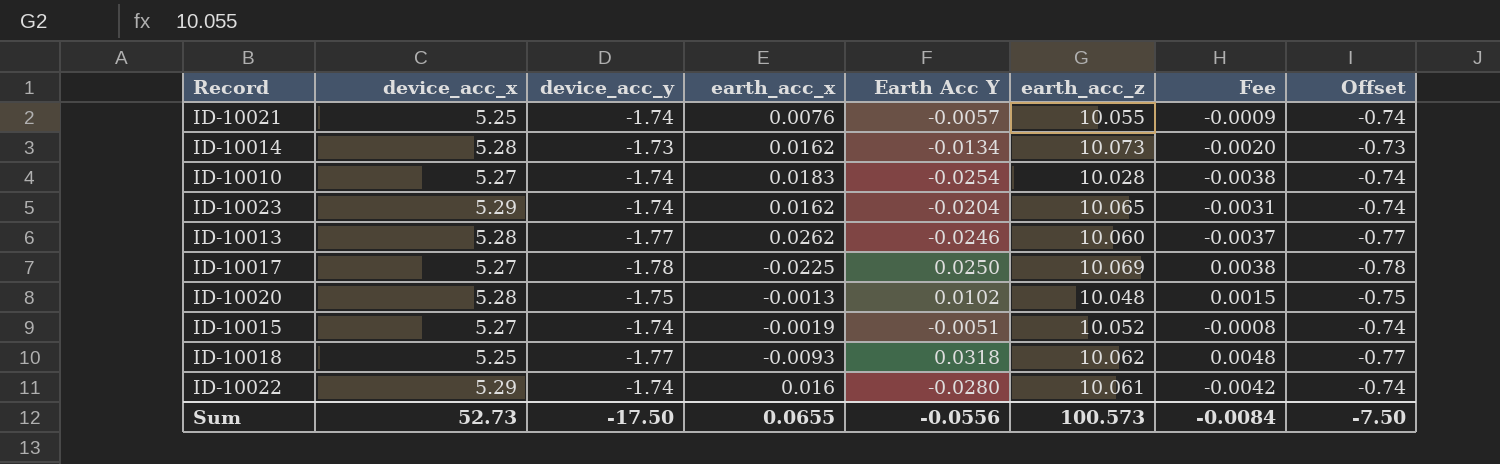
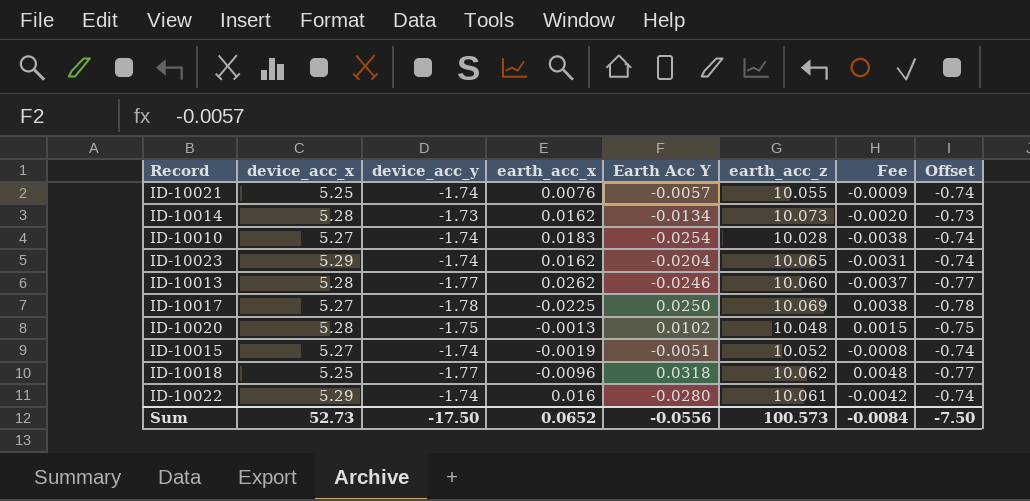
ID-10018 | earth_acc_x: -0.0093 -> -0.0096
Sum | earth_acc_x: 0.0655 -> 0.0652

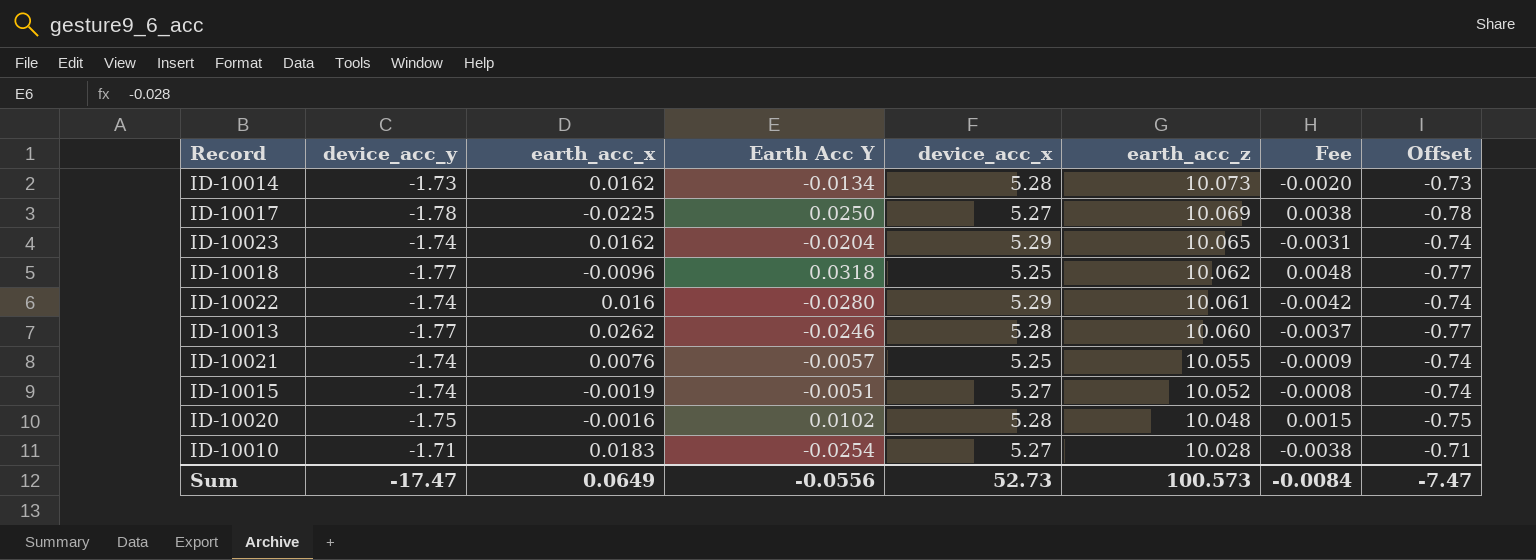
row order: none -> earth_acc_z descending
column device_acc_x | position: 2 -> 5
ID-10020 | earth_acc_x: -0.0013 -> -0.0016
ID-10010 | device_acc_y: -1.74 -> -1.71
ID-10010 | Offset: -0.74 -> -0.71
Sum | device_acc_y: -17.50 -> -17.47
Sum | earth_acc_x: 0.0652 -> 0.0649
Sum | Offset: -7.50 -> -7.47

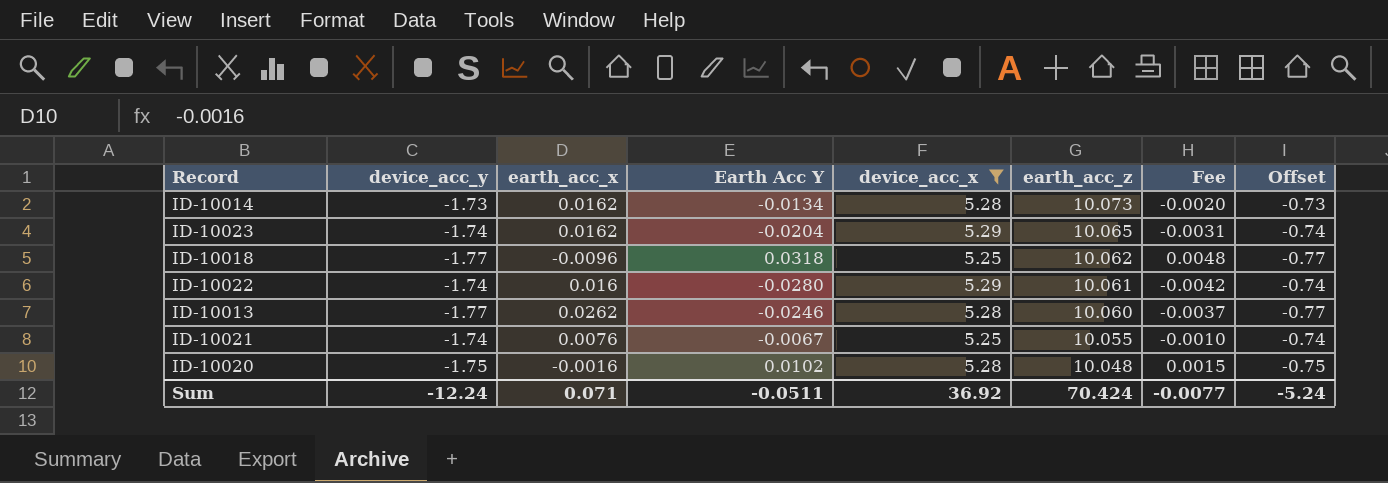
filter: none -> device_acc_x != 5.27
ID-10021 | Earth Acc Y: -0.0057 -> -0.0067
ID-10021 | Fee: -0.0009 -> -0.0010
Sum | device_acc_y: -17.47 -> -12.24
Sum | earth_acc_x: 0.0649 -> 0.071
Sum | Earth Acc Y: -0.0556 -> -0.0511
Sum | device_acc_x: 52.73 -> 36.92
Sum | earth_acc_z: 100.573 -> 70.424
Sum | Fee: -0.0084 -> -0.0077
Sum | Offset: -7.47 -> -5.24

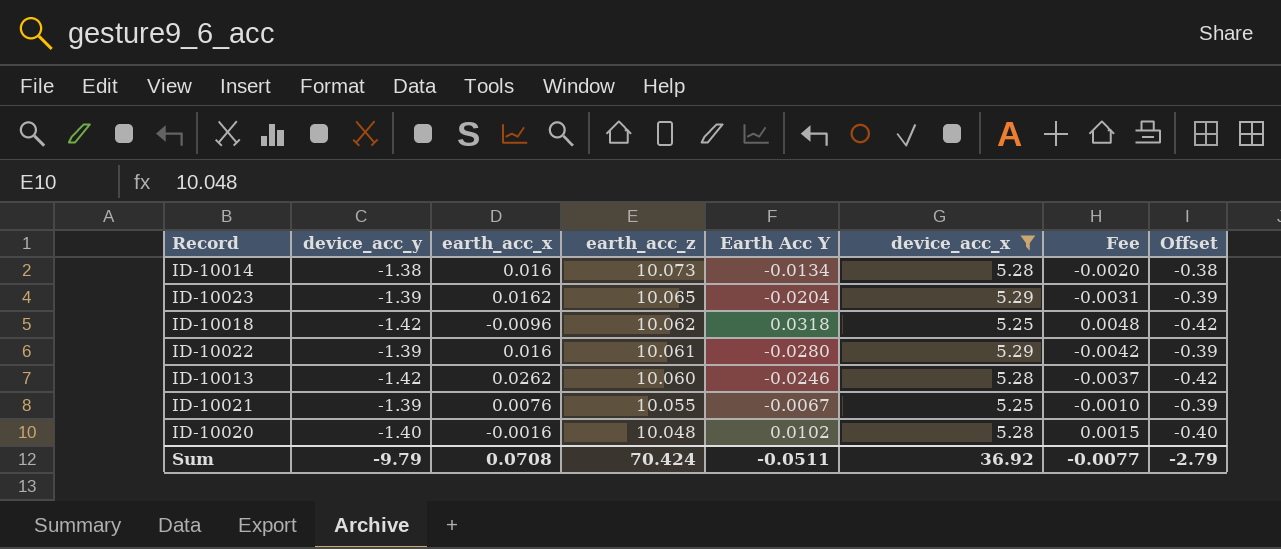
column earth_acc_z | position: 6 -> 4
ID-10014 | device_acc_y: -1.73 -> -1.38
ID-10014 | earth_acc_x: 0.0162 -> 0.016
ID-10014 | Offset: -0.73 -> -0.38
ID-10023 | device_acc_y: -1.74 -> -1.39
ID-10023 | Offset: -0.74 -> -0.39
ID-10018 | device_acc_y: -1.77 -> -1.42
ID-10018 | Offset: -0.77 -> -0.42
ID-10022 | device_acc_y: -1.74 -> -1.39
ID-10022 | Offset: -0.74 -> -0.39
ID-10013 | device_acc_y: -1.77 -> -1.42
ID-10013 | Offset: -0.77 -> -0.42
ID-10021 | device_acc_y: -1.74 -> -1.39
ID-10021 | Offset: -0.74 -> -0.39
ID-10020 | device_acc_y: -1.75 -> -1.40
ID-10020 | Offset: -0.75 -> -0.40
Sum | device_acc_y: -12.24 -> -9.79
Sum | earth_acc_x: 0.071 -> 0.0708
Sum | Offset: -5.24 -> -2.79

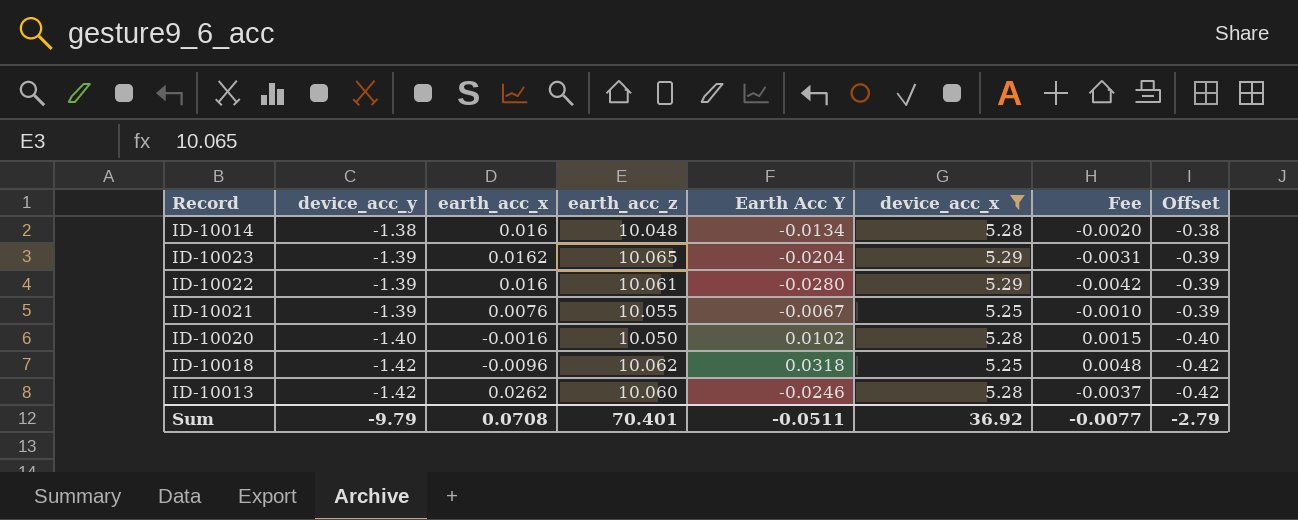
row order: earth_acc_z descending -> device_acc_y descending
ID-10014 | earth_acc_z: 10.073 -> 10.048
ID-10020 | earth_acc_z: 10.048 -> 10.050
Sum | earth_acc_z: 70.424 -> 70.401

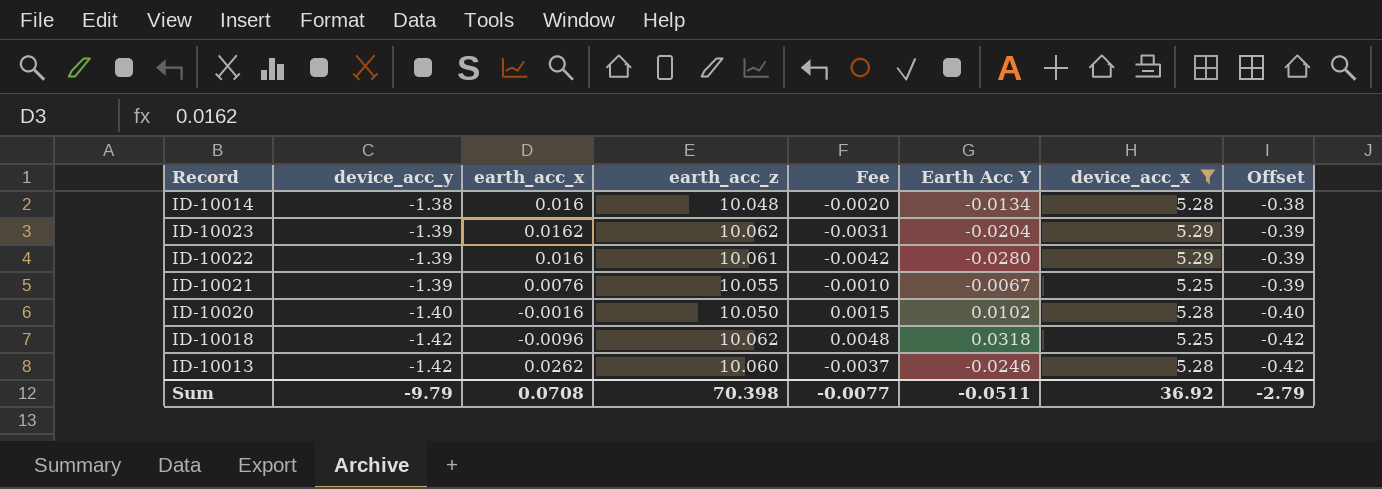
column Fee | position: 7 -> 5
ID-10023 | earth_acc_z: 10.065 -> 10.062
Sum | earth_acc_z: 70.401 -> 70.398

